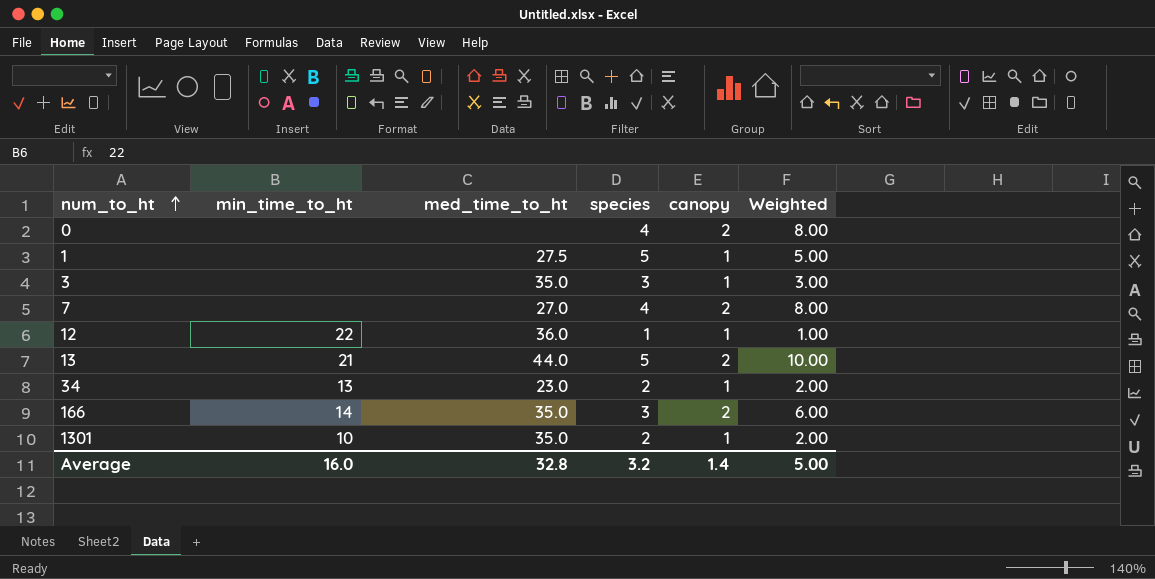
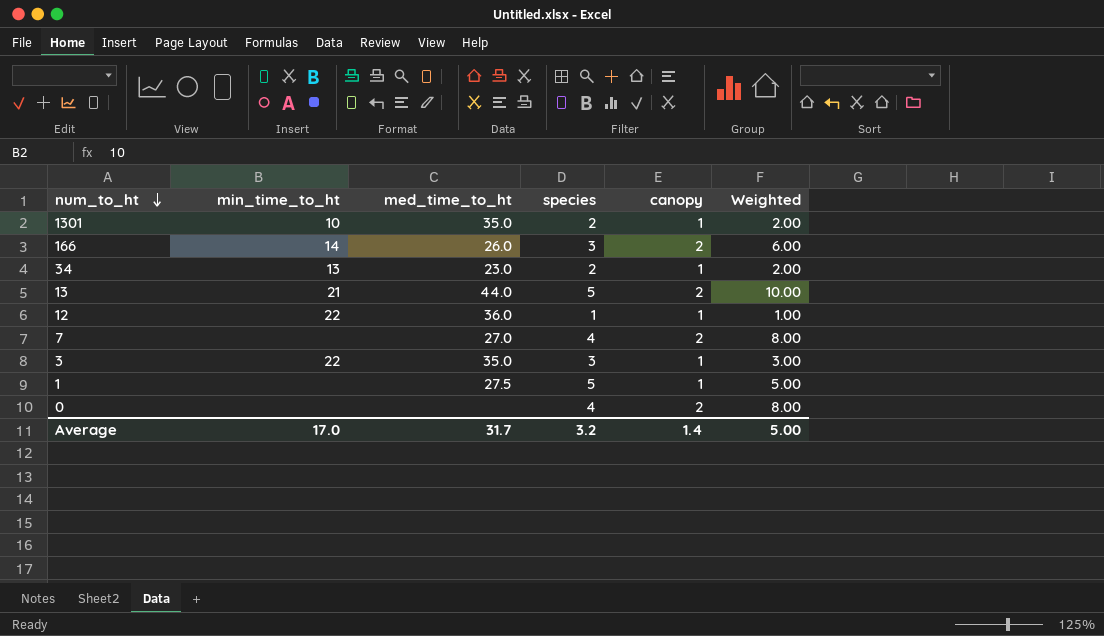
row order: num_to_ht ascending -> num_to_ht descending
166 | med_time_to_ht: 35.0 -> 26.0
3 | min_time_to_ht: none -> 22
Average | min_time_to_ht: 16.0 -> 17.0
Average | med_time_to_ht: 32.8 -> 31.7

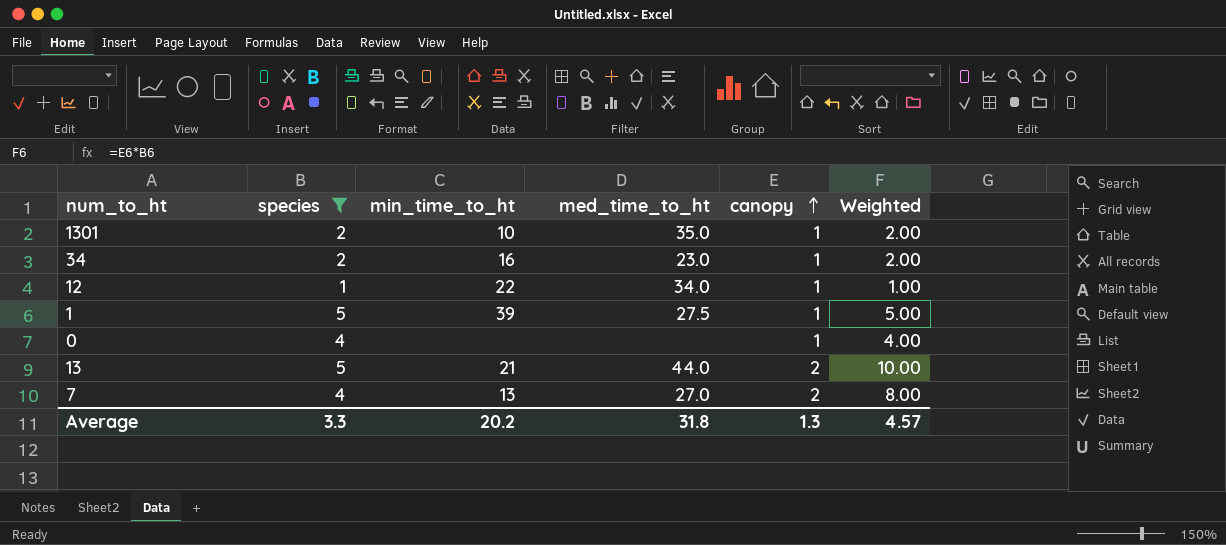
filter: none -> species != 3
row order: num_to_ht descending -> canopy ascending
column species | position: 4 -> 2
34 | min_time_to_ht: 13 -> 16
12 | med_time_to_ht: 36.0 -> 34.0
1 | min_time_to_ht: none -> 39
0 | canopy: 2 -> 1
0 | Weighted: 8.00 -> 4.00
7 | min_time_to_ht: none -> 13
Average | species: 3.2 -> 3.3
Average | min_time_to_ht: 17.0 -> 20.2
Average | med_time_to_ht: 31.7 -> 31.8
Average | canopy: 1.4 -> 1.3
Average | Weighted: 5.00 -> 4.57

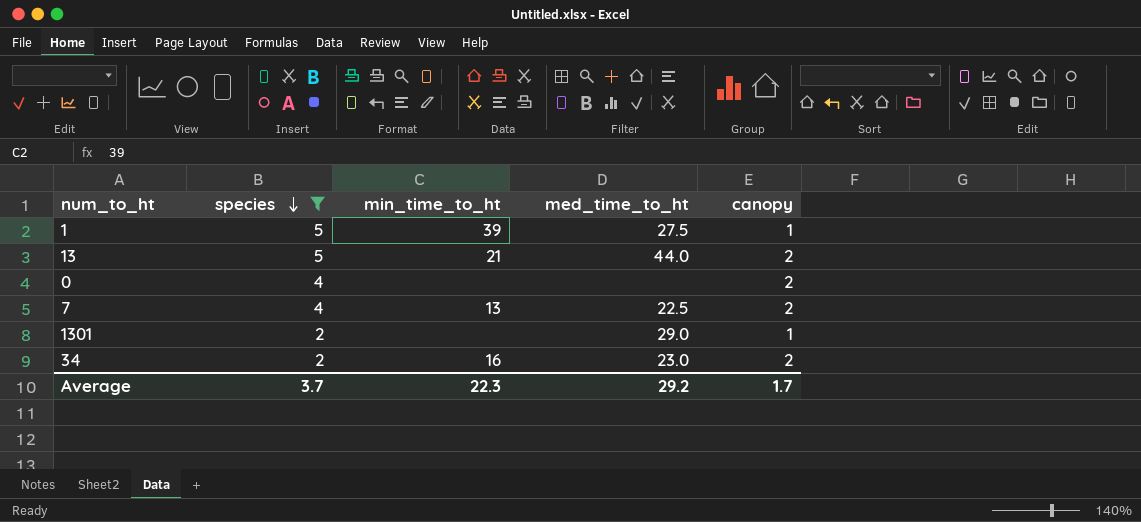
row order: canopy ascending -> species descending
column Weighted | formula: [species] * [canopy] -> none
row 12: 1 | 22 | 34.0 | 1 | 1.00 -> none
0 | canopy: 1 -> 2
7 | med_time_to_ht: 27.0 -> 22.5
1301 | min_time_to_ht: 10 -> none
1301 | med_time_to_ht: 35.0 -> 29.0
34 | canopy: 1 -> 2
Average | species: 3.3 -> 3.7
Average | min_time_to_ht: 20.2 -> 22.3
Average | med_time_to_ht: 31.8 -> 29.2
Average | canopy: 1.3 -> 1.7

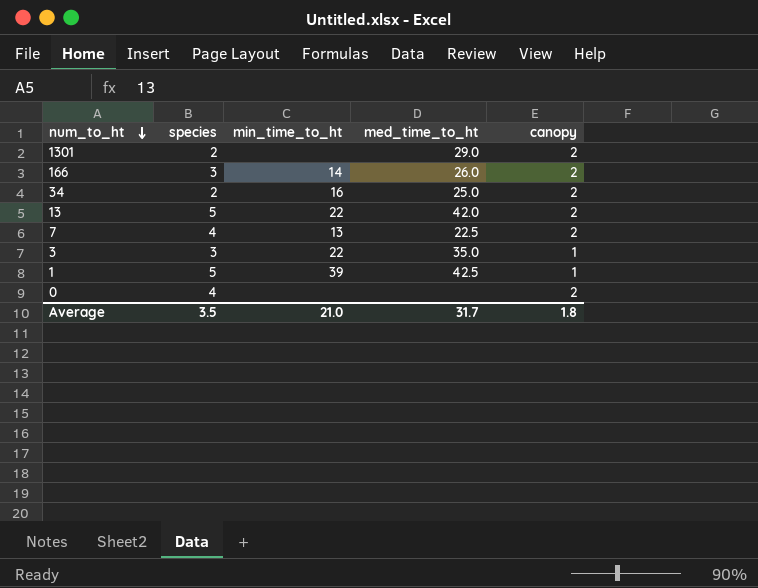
filter: species != 3 -> none
row order: species descending -> num_to_ht descending
1301 | canopy: 1 -> 2
34 | med_time_to_ht: 23.0 -> 25.0
13 | min_time_to_ht: 21 -> 22
13 | med_time_to_ht: 44.0 -> 42.0
1 | med_time_to_ht: 27.5 -> 42.5
Average | species: 3.7 -> 3.5
Average | min_time_to_ht: 22.3 -> 21.0
Average | med_time_to_ht: 29.2 -> 31.7
Average | canopy: 1.7 -> 1.8

